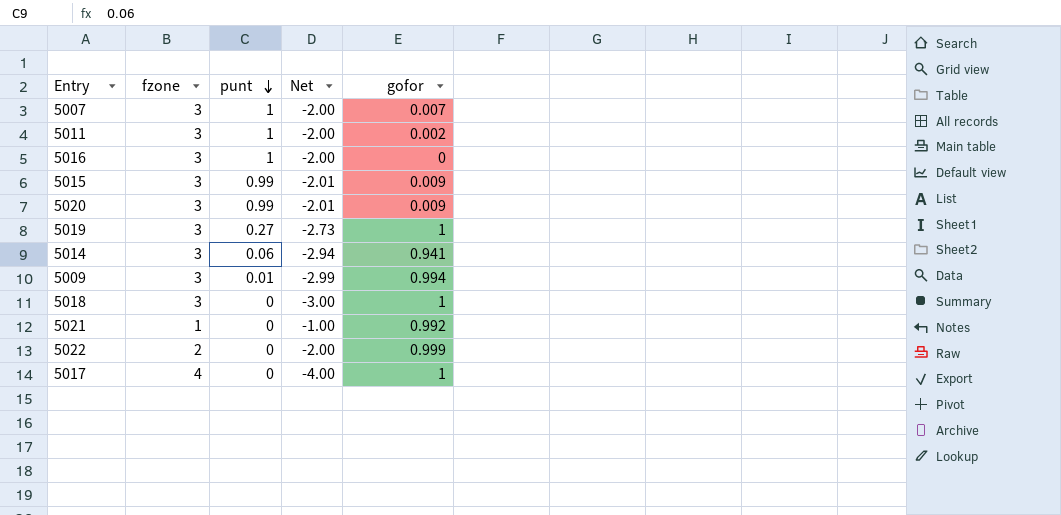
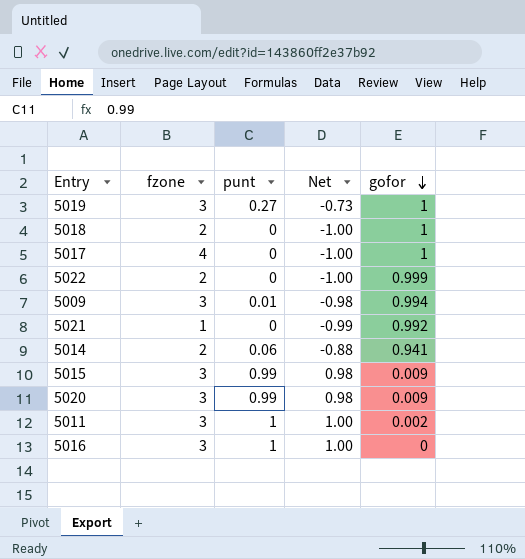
row order: punt descending -> gofor descending
column Net | formula: [punt] - [fzone] -> [punt] - [gofor]
row 5007: 3 | 1 | -2.00 | 0.007 -> none
5018 | fzone: 3 -> 2
5014 | fzone: 3 -> 2

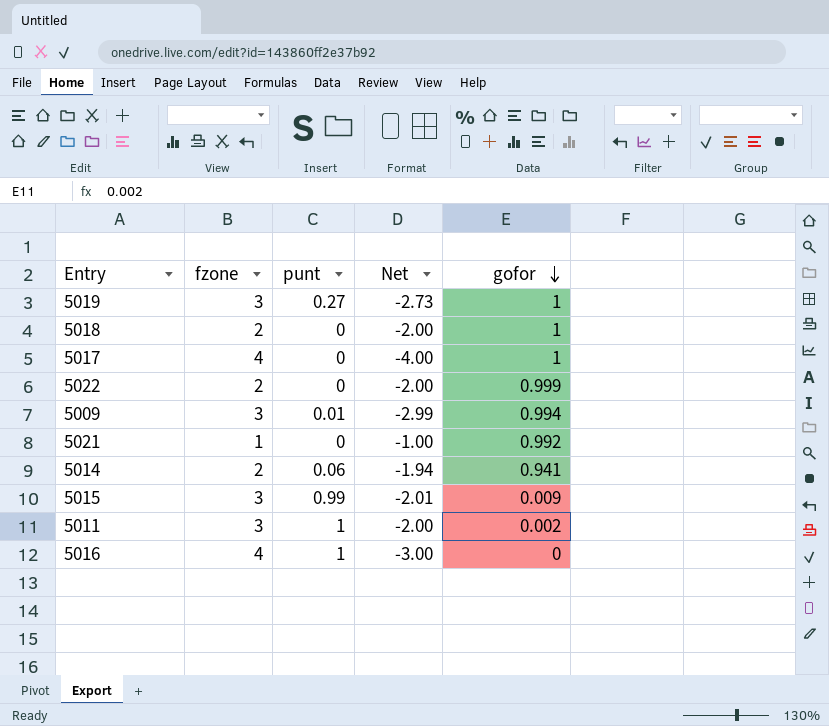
column Net | formula: [punt] - [gofor] -> [punt] - [fzone]
row 5020: 3 | 0.99 | 0.98 | 0.009 -> none
5016 | fzone: 3 -> 4

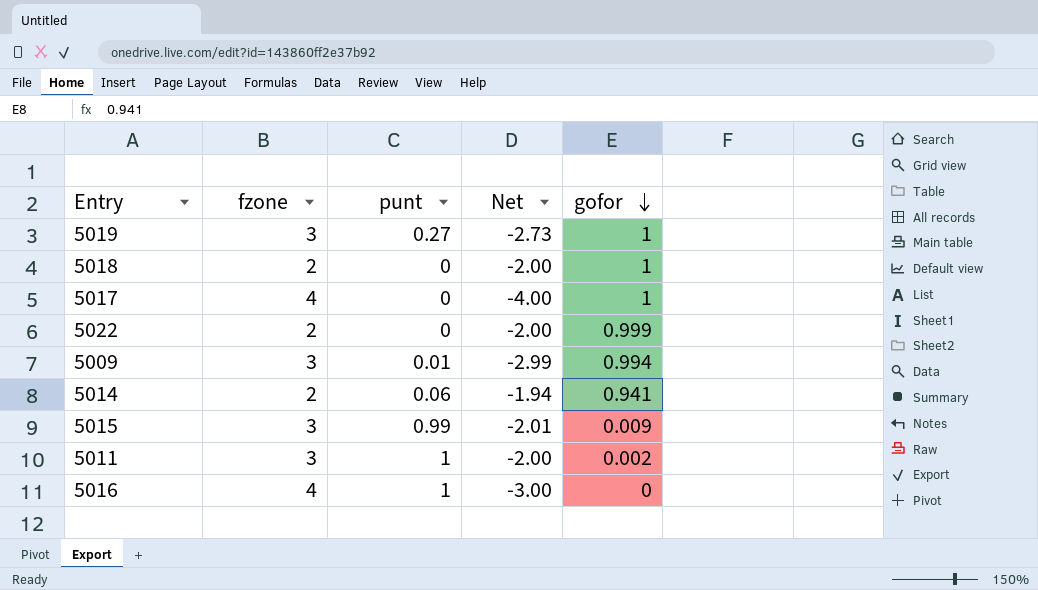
row 5021: 1 | 0 | -1.00 | 0.992 -> none

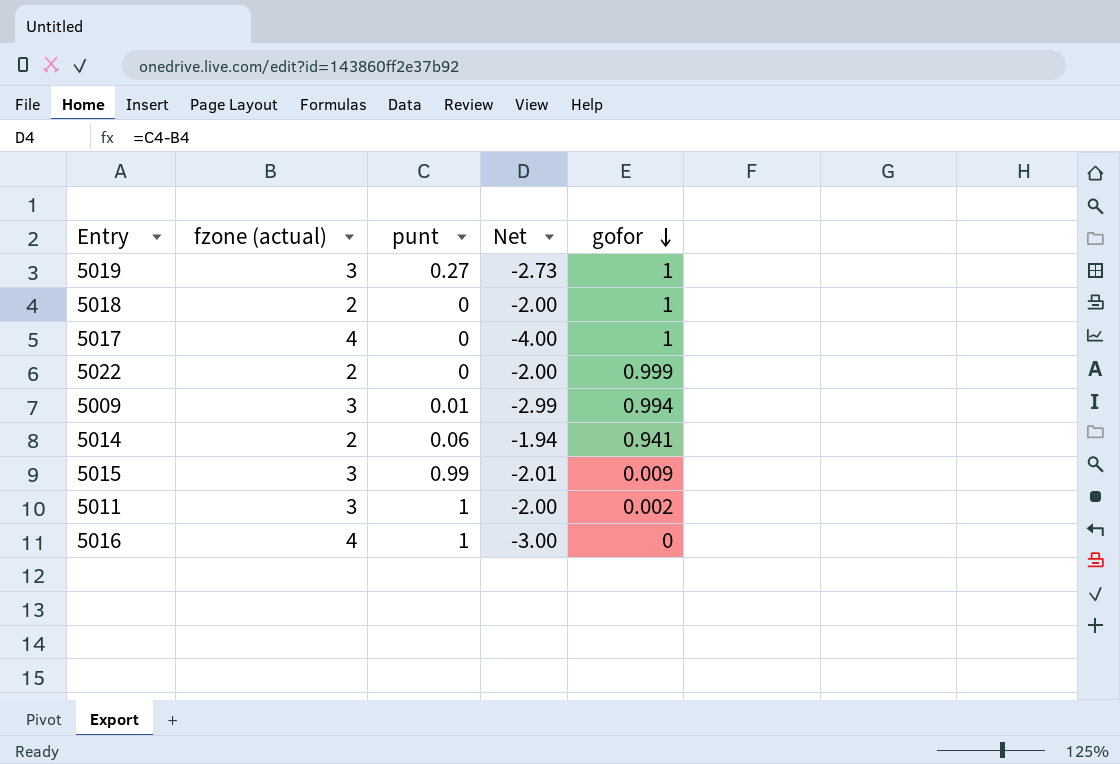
column name: fzone -> fzone (actual)

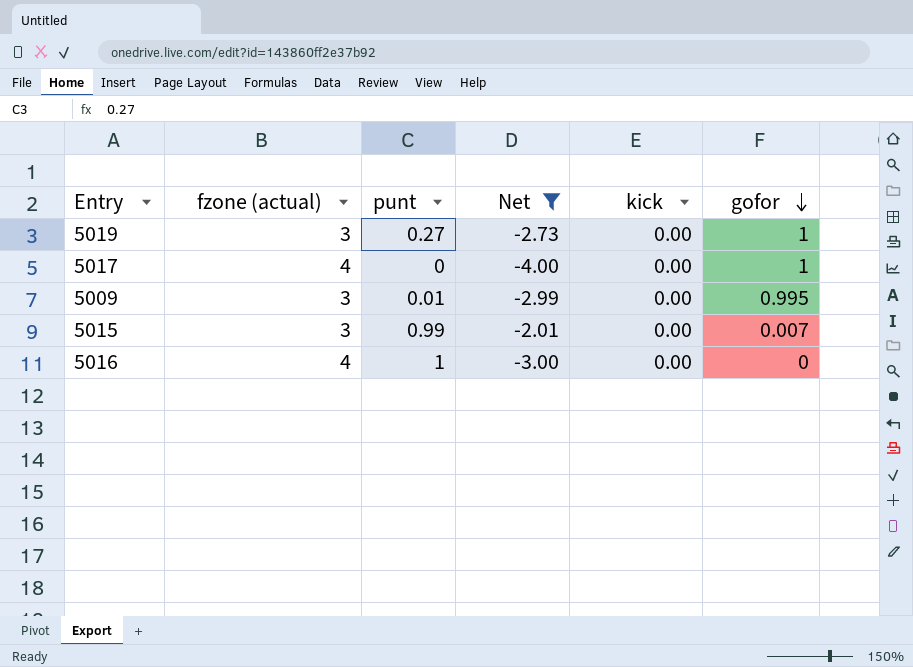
filter: none -> Net <= -2.01
column kick | position: none -> 5
5009 | gofor: 0.994 -> 0.995
5015 | gofor: 0.009 -> 0.007

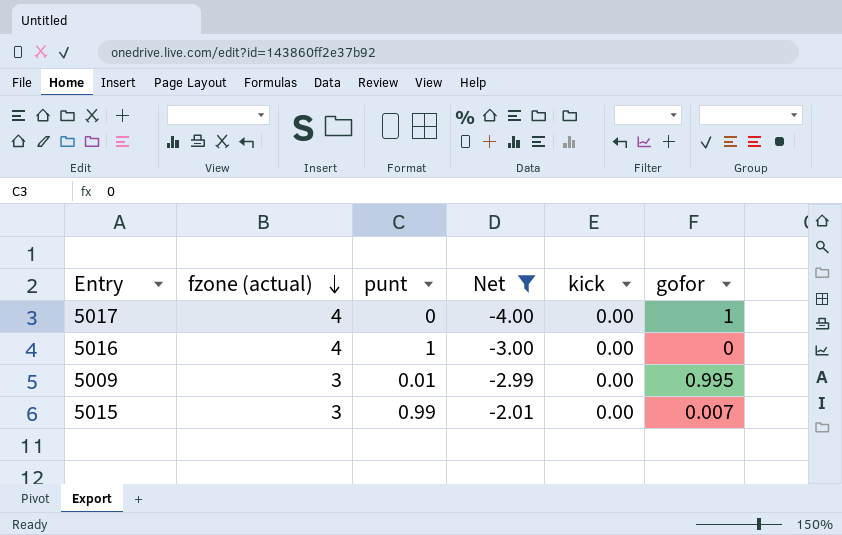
row order: gofor descending -> fzone (actual) descending
row 5019: 3 | 0.27 | -2.73 | 0.00 | 1 -> none

